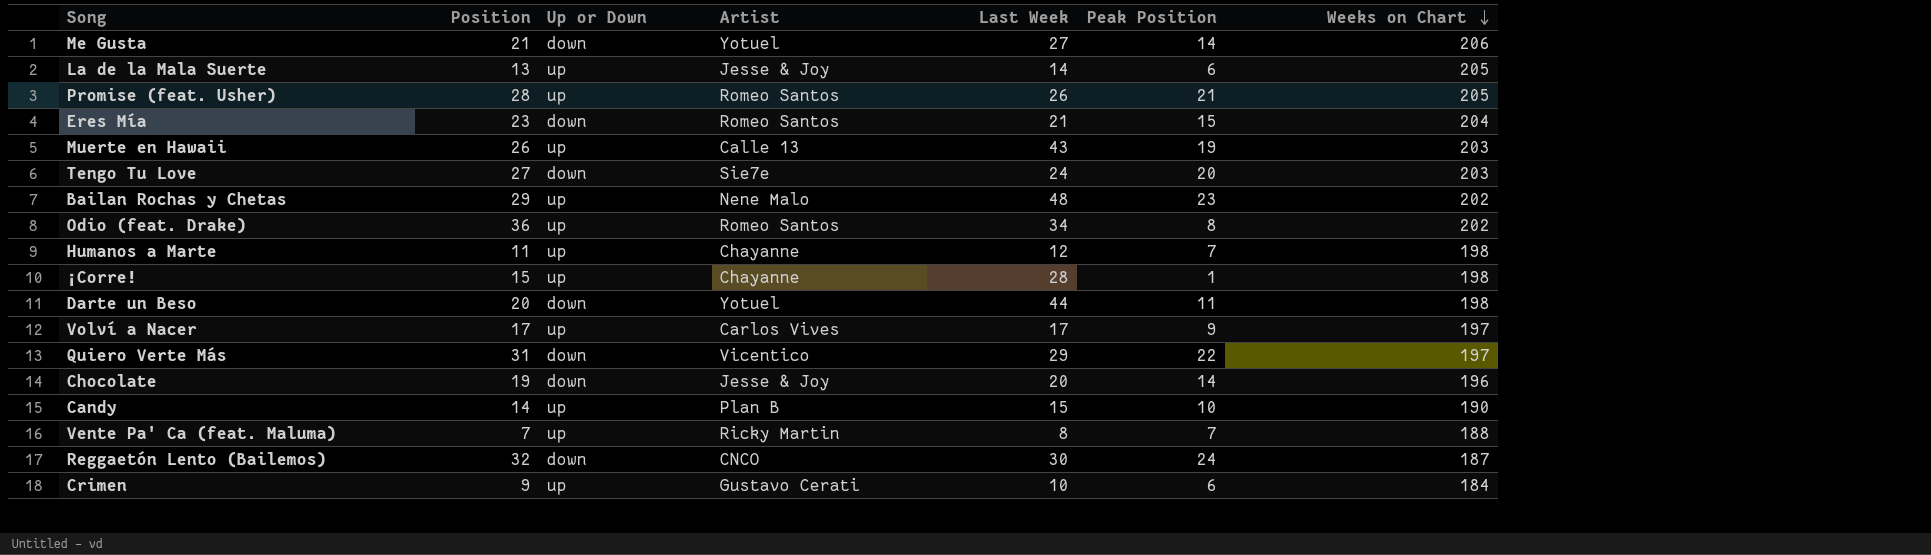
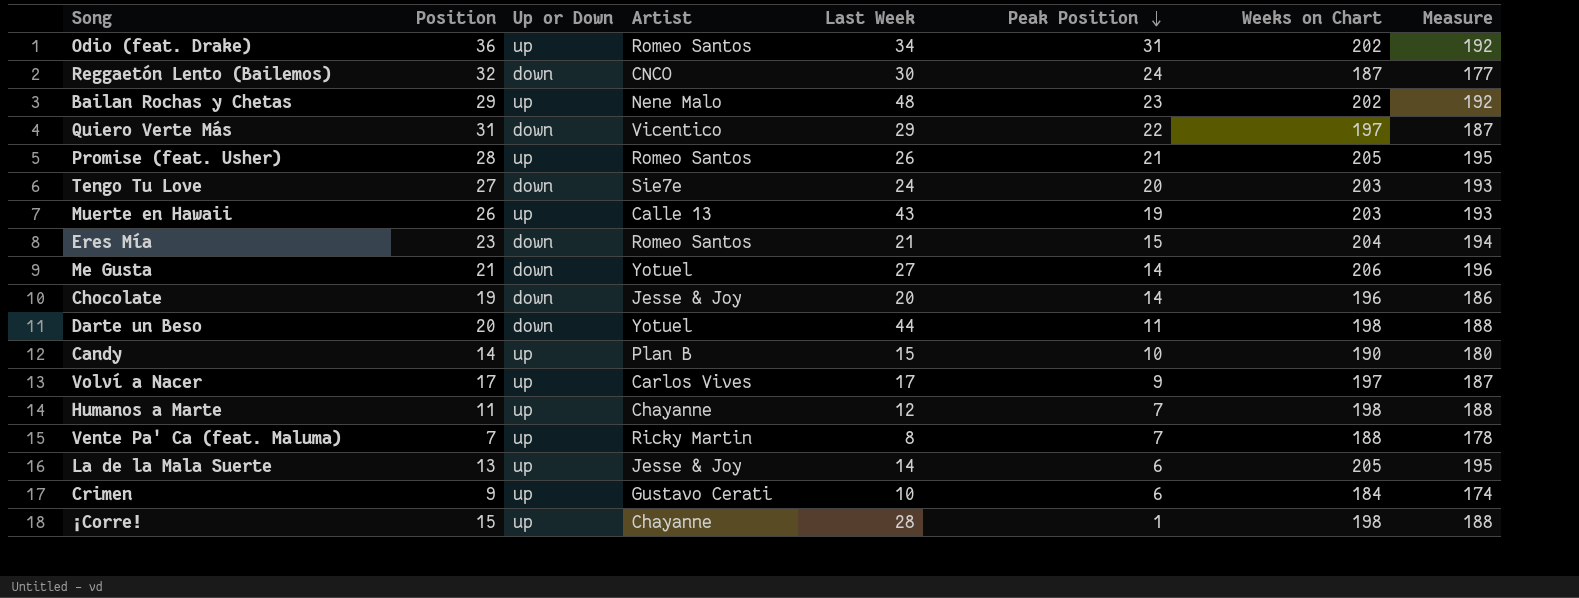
row order: Weeks on Chart descending -> Peak Position descending
column Measure | formula: none -> [Weeks on Chart] - 10
Odio (feat. Drake) | Peak Position: 8 -> 31

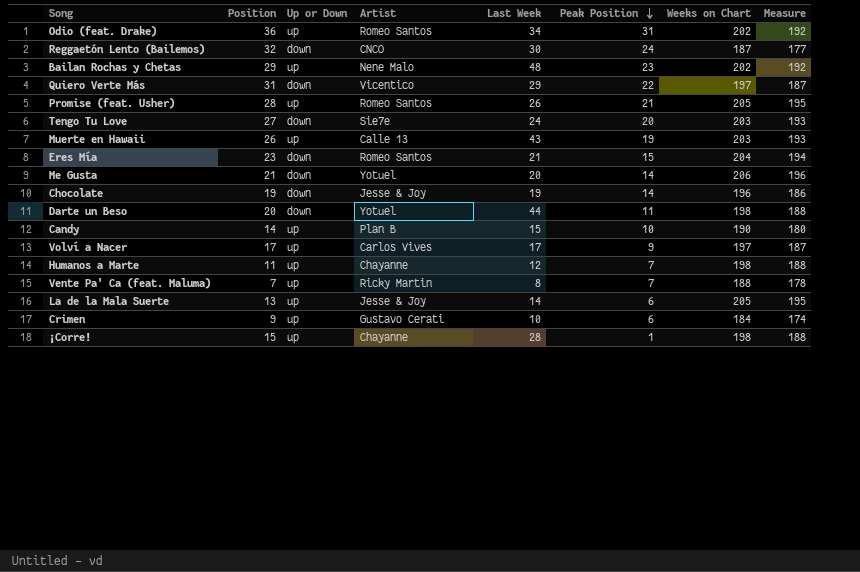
Me Gusta | Last Week: 27 -> 20
Chocolate | Last Week: 20 -> 19

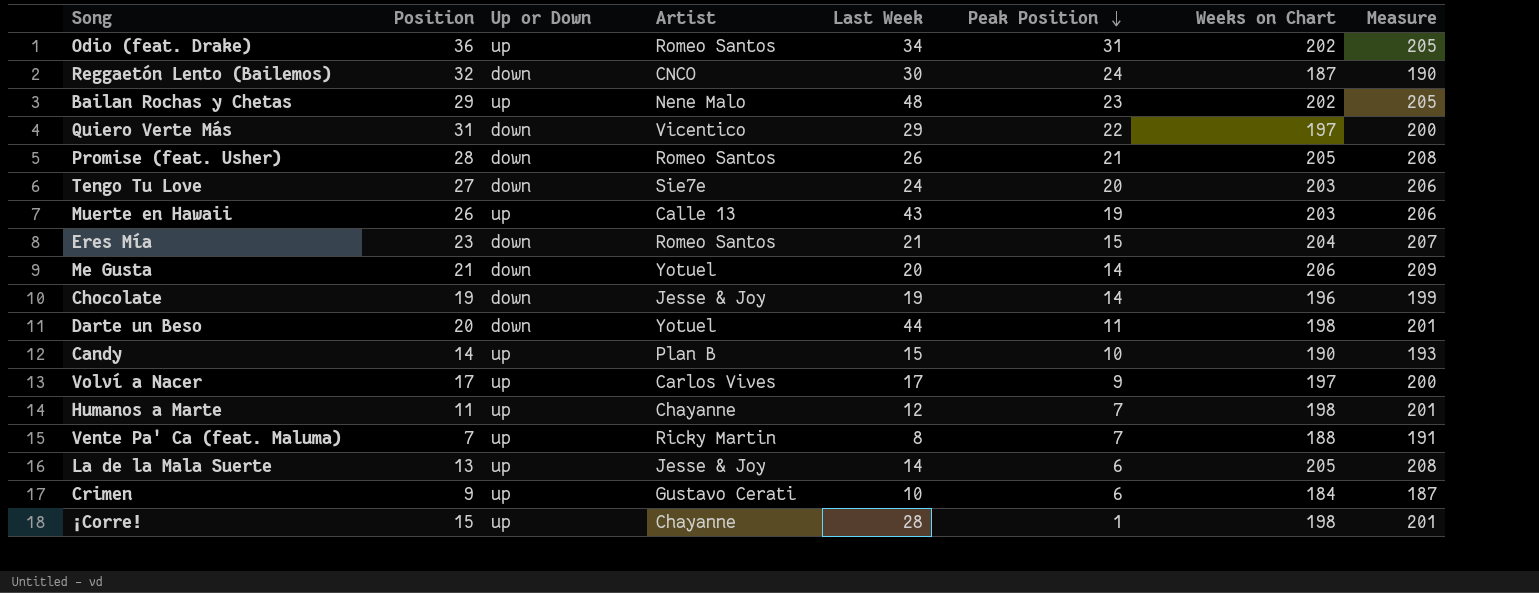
column Measure | formula: [Weeks on Chart] - 10 -> [Weeks on Chart] + 3
Promise (feat. Usher) | Up or Down: up -> down

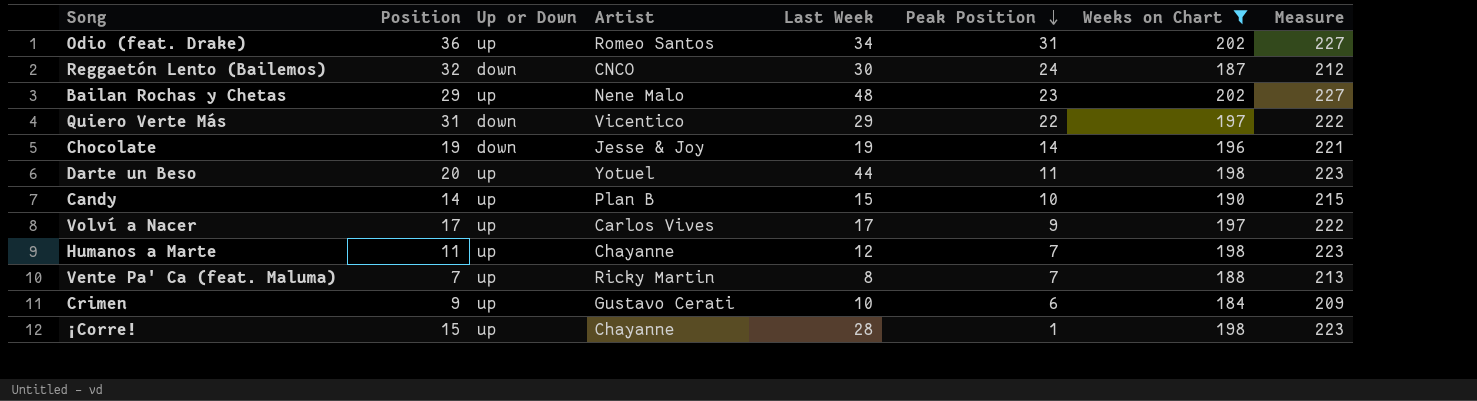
filter: none -> Weeks on Chart <= 202
column Measure | formula: [Weeks on Chart] + 3 -> [Weeks on Chart] + 25
Darte un Beso | Up or Down: down -> up

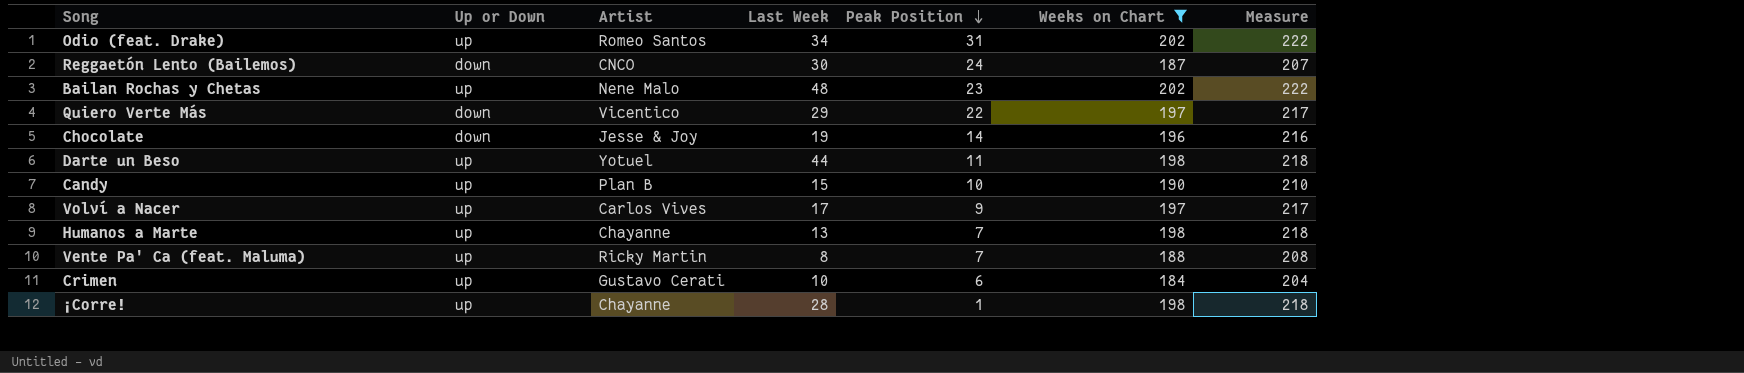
column Position | position: 2 -> none
column Measure | formula: [Weeks on Chart] + 25 -> [Weeks on Chart] + 20
Humanos a Marte | Last Week: 12 -> 13

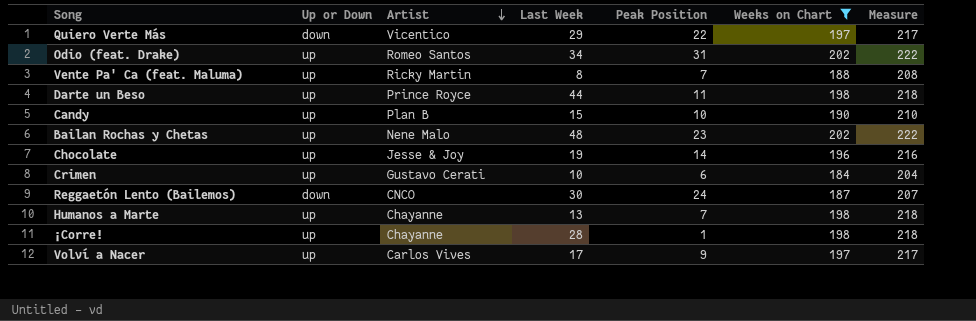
row order: Peak Position descending -> Artist descending
Darte un Beso | Artist: Yotuel -> Prince Royce
Chocolate | Up or Down: down -> up

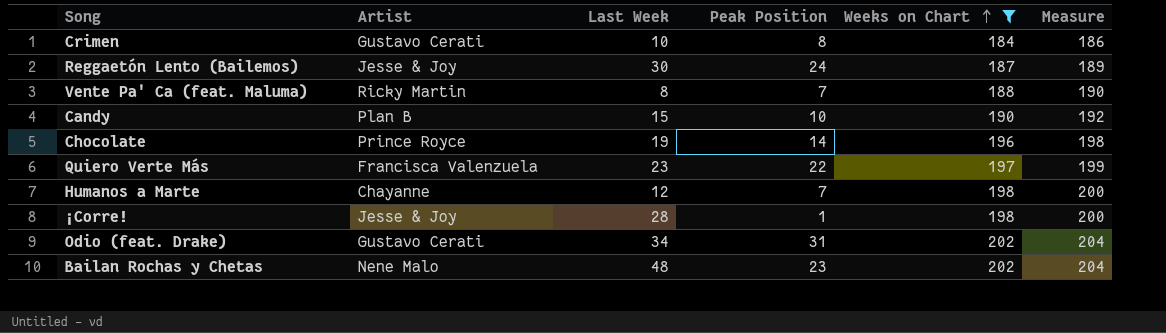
row order: Artist descending -> Weeks on Chart ascending
column Up or Down | position: 2 -> none
column Measure | formula: [Weeks on Chart] + 20 -> [Weeks on Chart] + 2
row Darte un Beso: up | Prince Royce | 44 | 11 | 198 | 218 -> none
row Volví a Nacer: up | Carlos Vives | 17 | 9 | 197 | 217 -> none
Crimen | Peak Position: 6 -> 8
Reggaetón Lento (Bailemos) | Artist: CNCO -> Jesse & Joy
Chocolate | Artist: Jesse & Joy -> Prince Royce
Quiero Verte Más | Artist: Vicentico -> Francisca Valenzuela
Quiero Verte Más | Last Week: 29 -> 23
Humanos a Marte | Last Week: 13 -> 12
¡Corre! | Artist: Chayanne -> Jesse & Joy
Odio (feat. Drake) | Artist: Romeo Santos -> Gustavo Cerati

